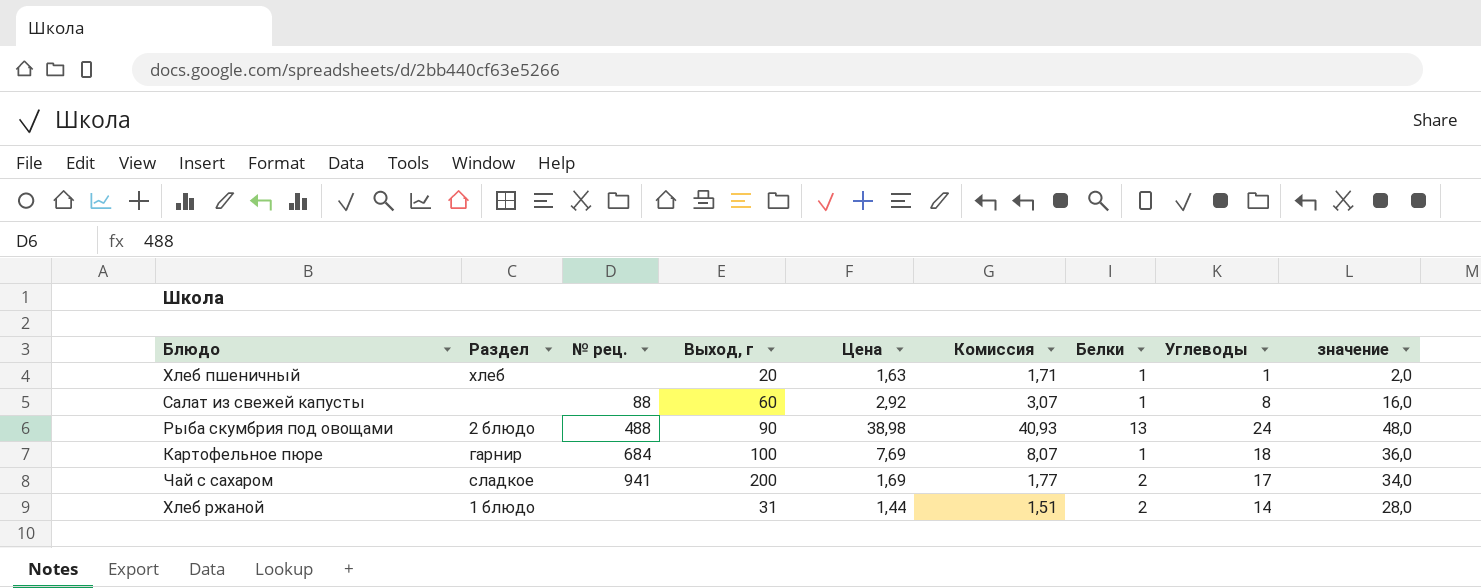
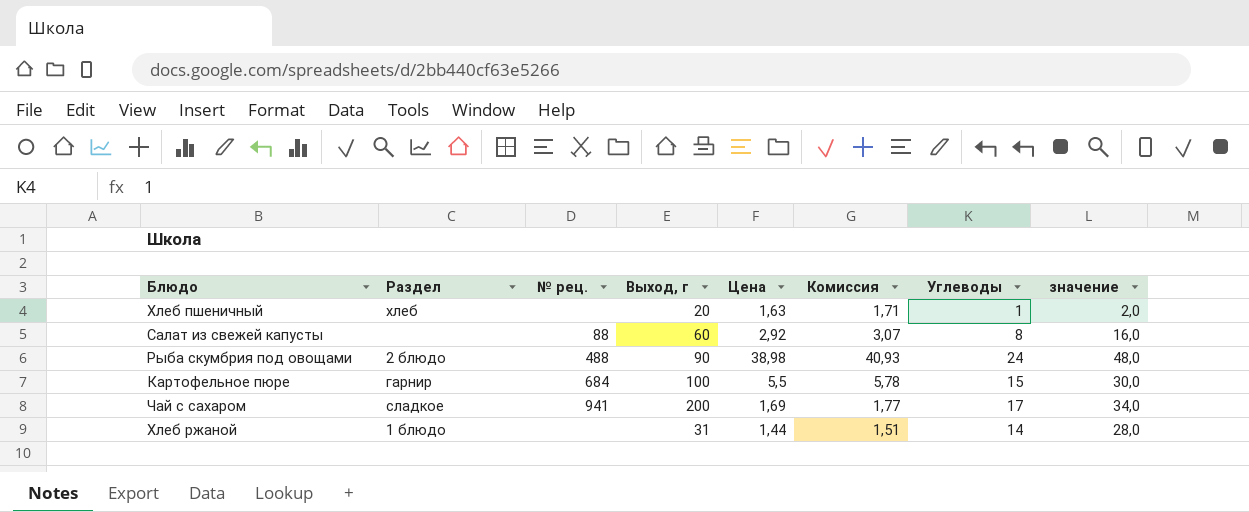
column Белки | position: 7 -> none
Картофельное пюре | Цена: 7,69 -> 5,5
Картофельное пюре | Комиссия: 8,07 -> 5,78
Картофельное пюре | Углеводы: 18 -> 15
Картофельное пюре | значение: 36,0 -> 30,0

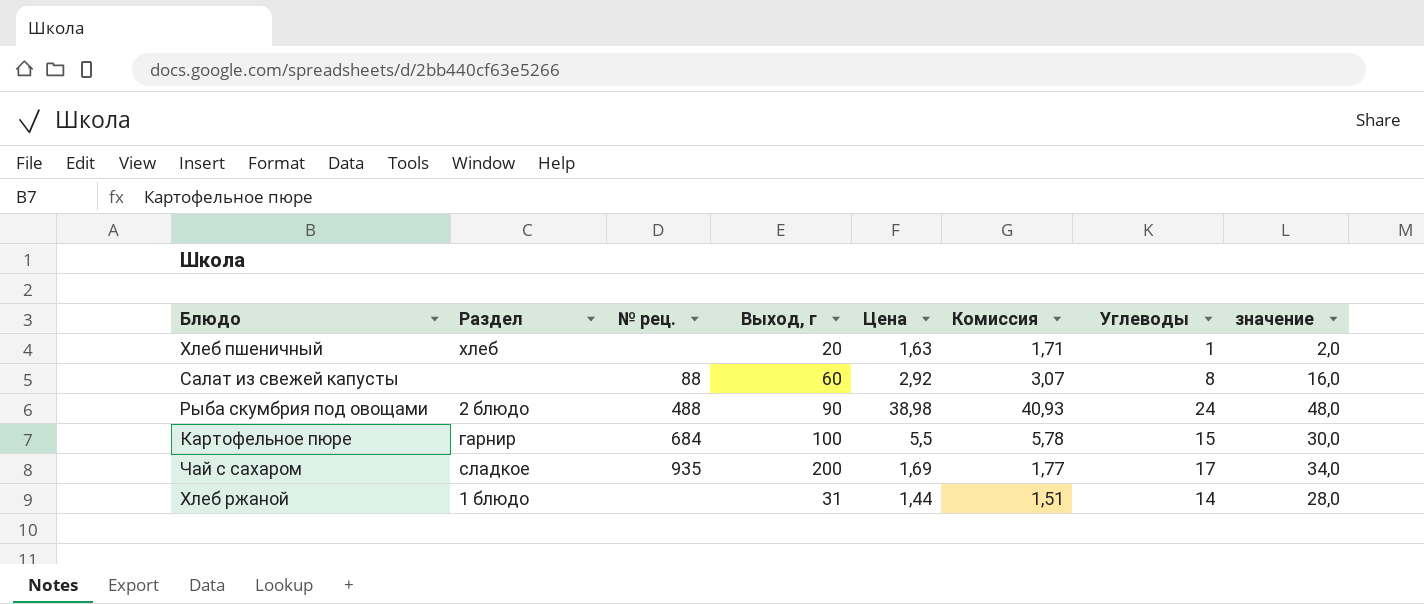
Чай с сахаром | № рец.: 941 -> 935

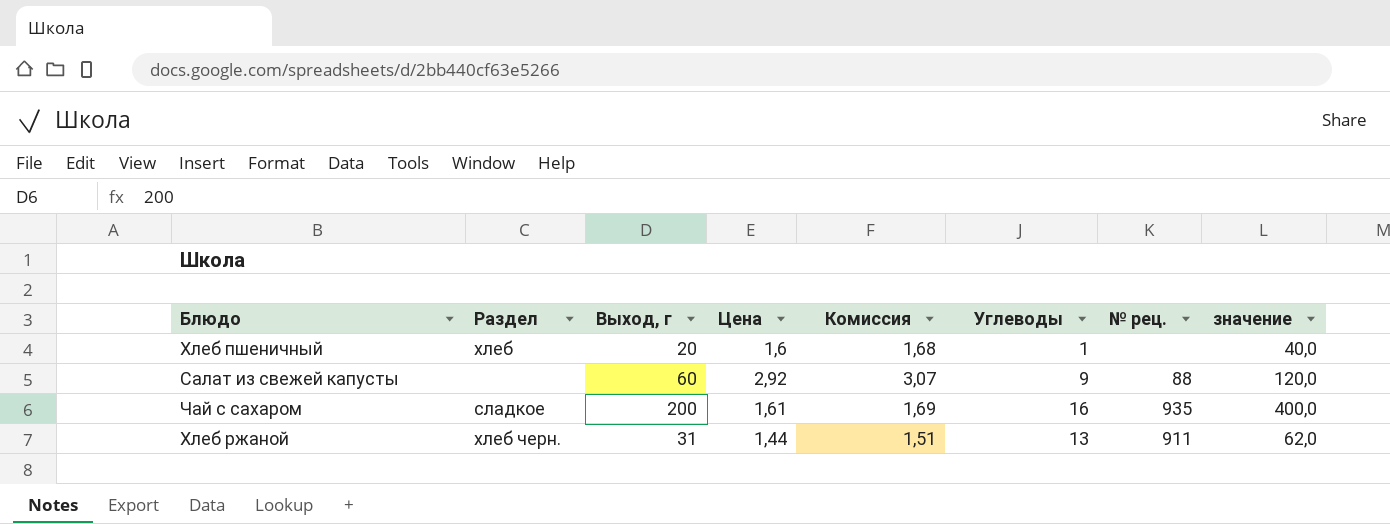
column № рец. | position: 3 -> 7
column значение | formula: [Углеводы] * 2 -> [Выход, г] * 2
row Рыба скумбрия под овощами: 2 блюдо | 488 | 90 | 38,98 | 40,93 | 24 | 48,0 -> none
row Картофельное пюре: гарнир | 684 | 100 | 5,5 | 5,78 | 15 | 30,0 -> none
Хлеб пшеничный | Цена: 1,63 -> 1,6
Хлеб пшеничный | Комиссия: 1,71 -> 1,68
Салат из свежей капусты | Углеводы: 8 -> 9
Чай с сахаром | Цена: 1,69 -> 1,61
Чай с сахаром | Комиссия: 1,77 -> 1,69
Чай с сахаром | Углеводы: 17 -> 16
Хлеб ржаной | Раздел: 1 блюдо -> хлеб черн.
Хлеб ржаной | Углеводы: 14 -> 13
Хлеб ржаной | № рец.: none -> 911

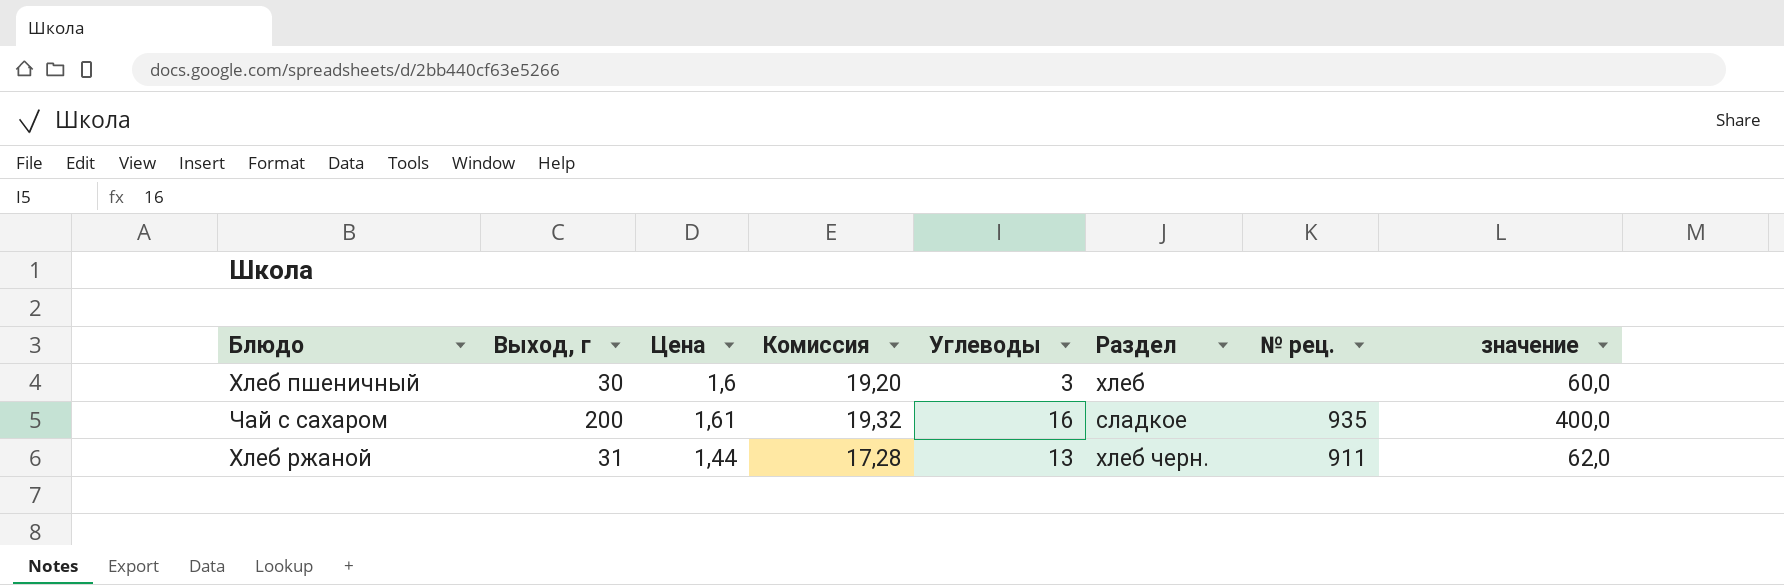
column Комиссия | formula: [Цена] * 1,05 -> [Цена] * 12
column Раздел | position: 2 -> 6
row Салат из свежей капусты: none | 60 | 2,92 | 3,07 | 9 | 88 | 120,0 -> none
Хлеб пшеничный | Выход, г: 20 -> 30
Хлеб пшеничный | Углеводы: 1 -> 3
Хлеб пшеничный | значение: 40,0 -> 60,0

